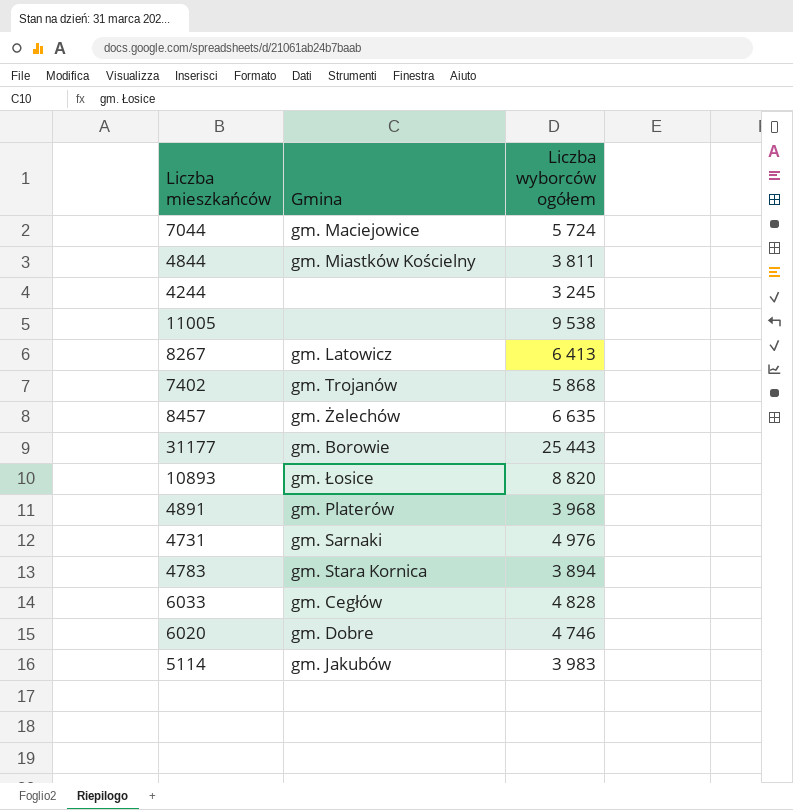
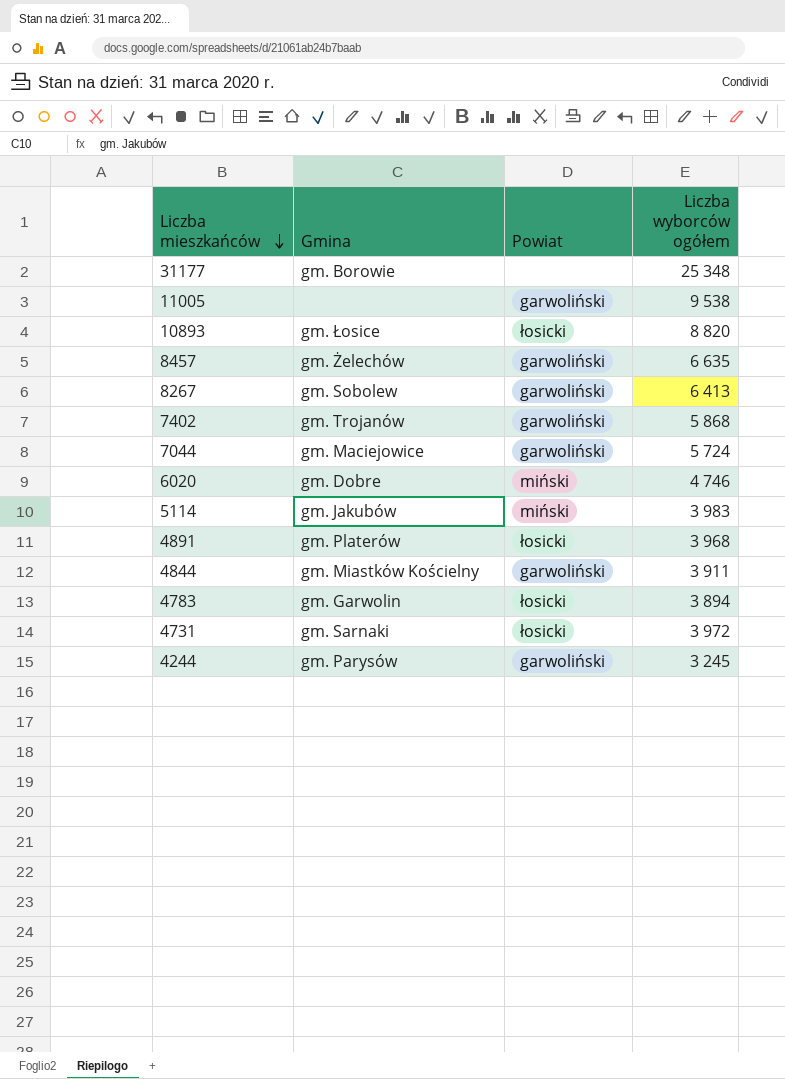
row order: none -> Liczba mieszkańców descending
column Powiat | position: none -> 3
row 6033: gm. Cegłów | 4 828 -> none
31177 | Liczba wyborców ogółem: 25 443 -> 25 348
8267 | Gmina: gm. Latowicz -> gm. Sobolew
4844 | Liczba wyborców ogółem: 3 811 -> 3 911
4783 | Gmina: gm. Stara Kornica -> gm. Garwolin
4731 | Liczba wyborców ogółem: 4 976 -> 3 972
4244 | Gmina: none -> gm. Parysów

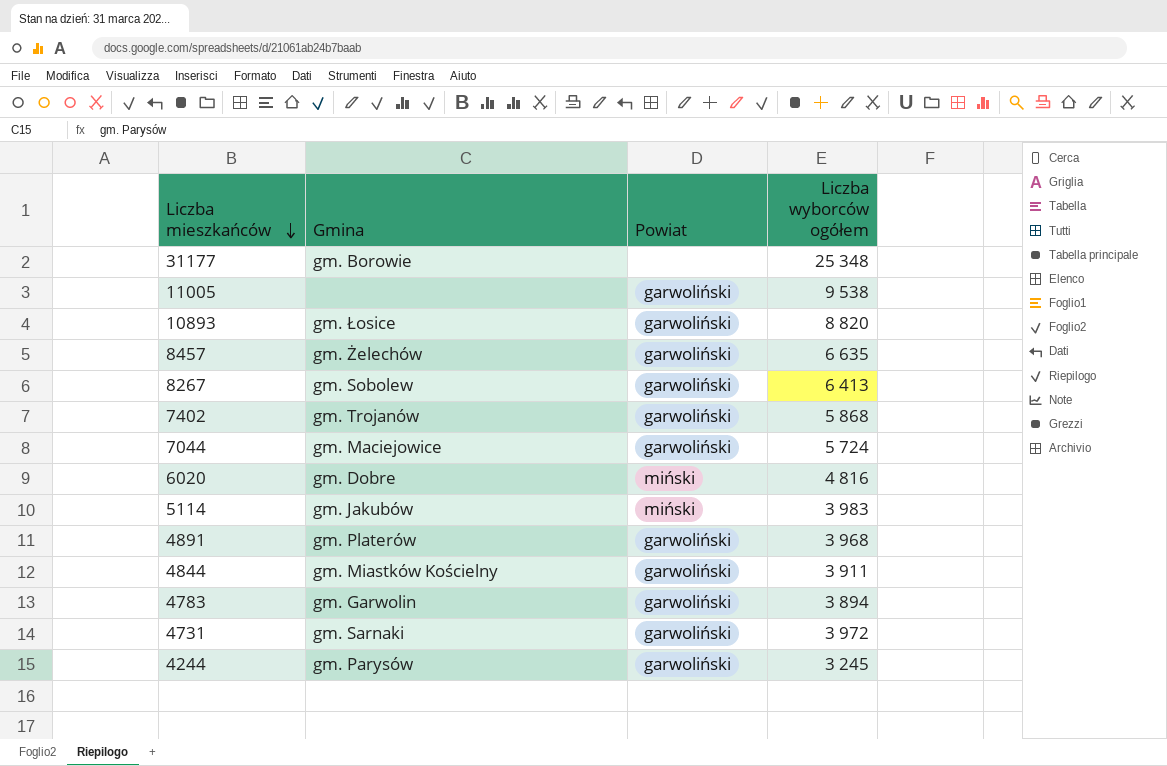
10893 | Powiat: łosicki -> garwoliński
6020 | Liczba wyborców ogółem: 4 746 -> 4 816
4891 | Powiat: łosicki -> garwoliński
4783 | Powiat: łosicki -> garwoliński
4731 | Powiat: łosicki -> garwoliński

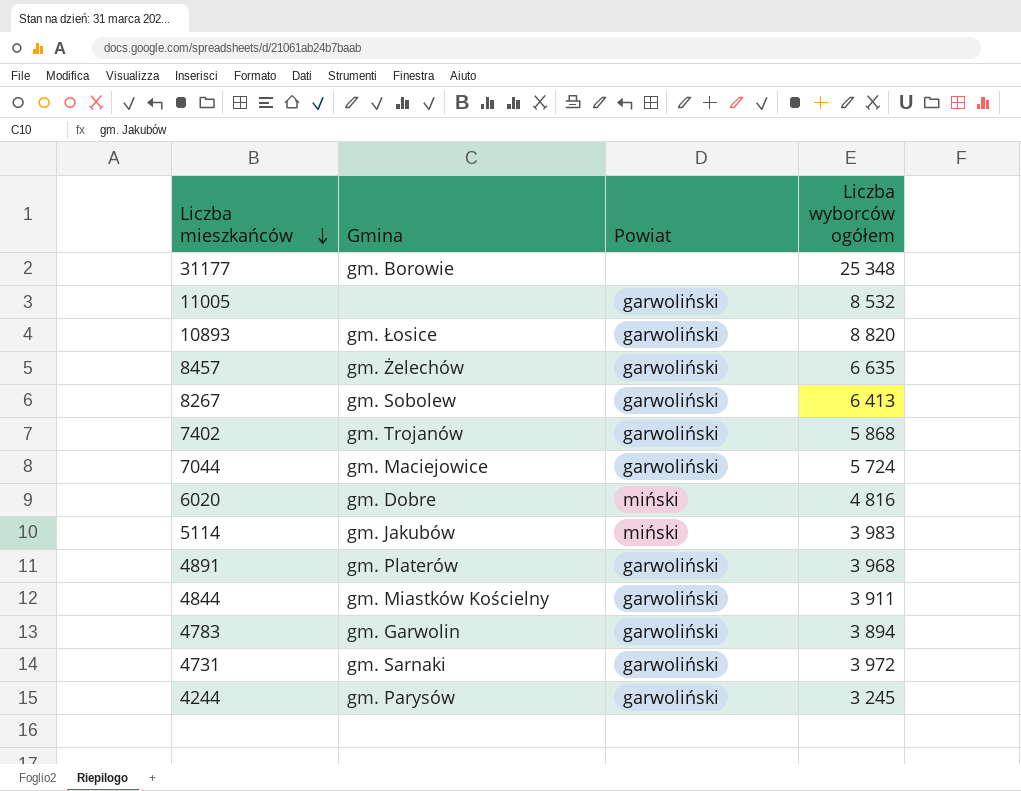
11005 | Liczba wyborców ogółem: 9 538 -> 8 532

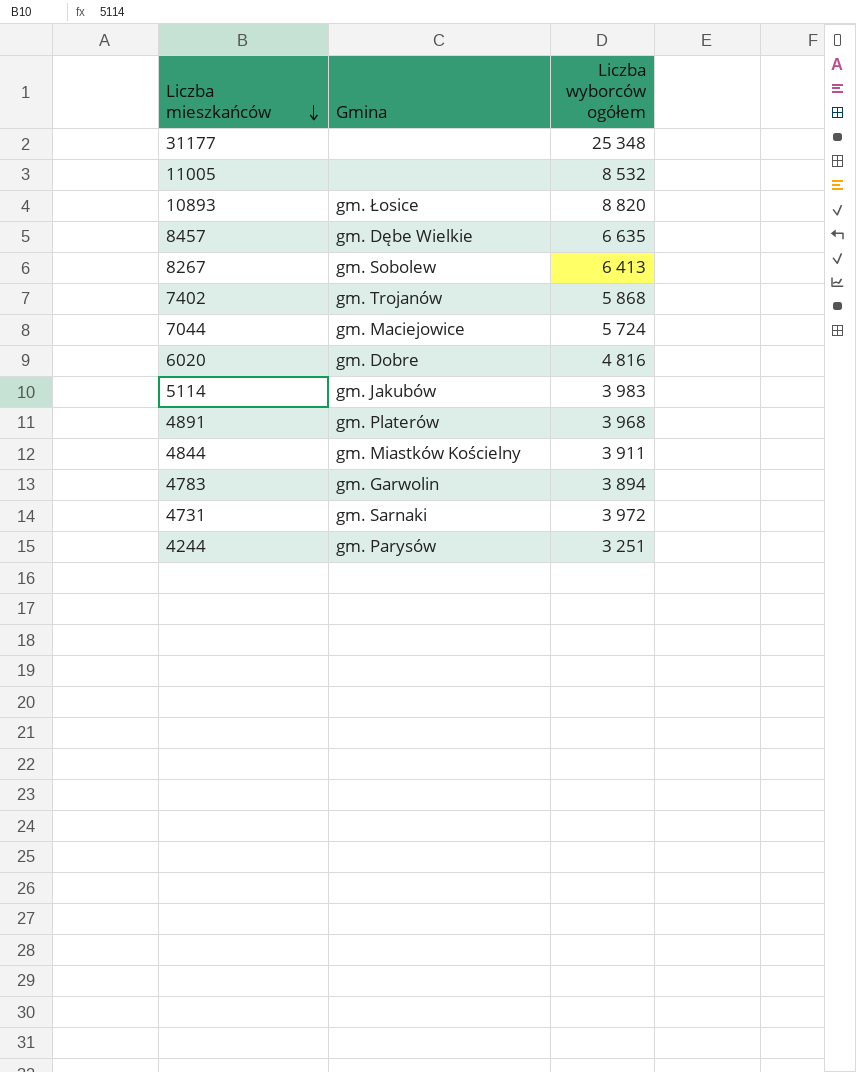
column Powiat | position: 3 -> none
31177 | Gmina: gm. Borowie -> none
8457 | Gmina: gm. Żelechów -> gm. Dębe Wielkie
4244 | Liczba wyborców ogółem: 3 245 -> 3 251

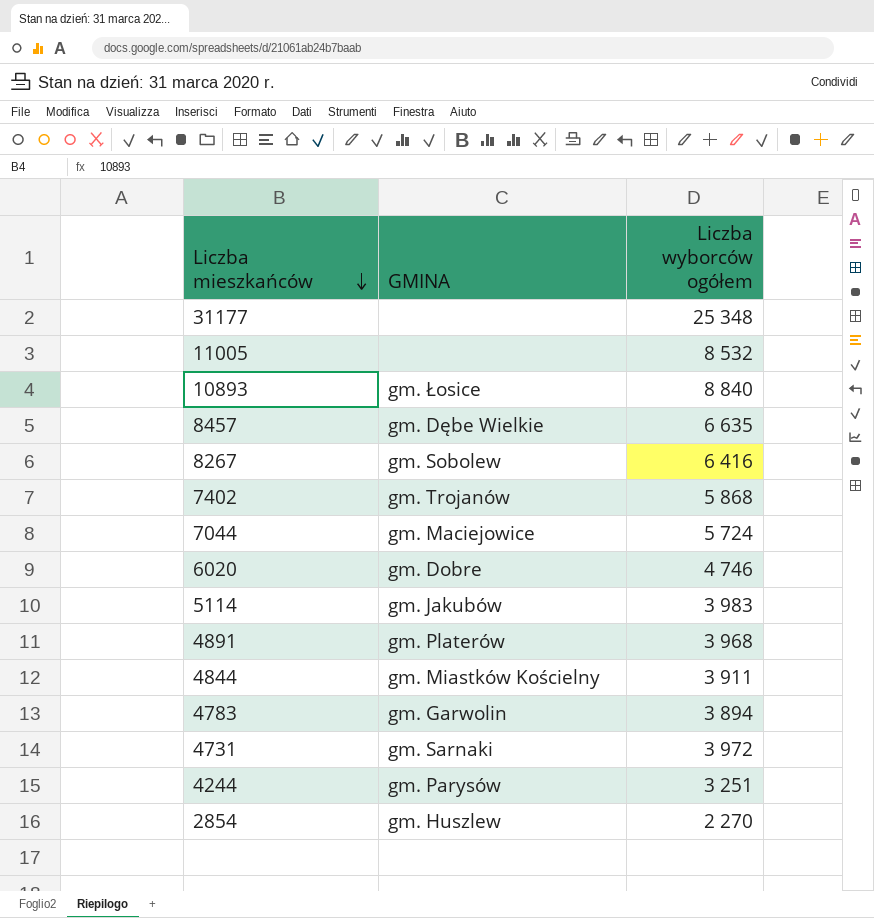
column name: Gmina -> GMINA
10893 | Liczba wyborców ogółem: 8 820 -> 8 840
8267 | Liczba wyborców ogółem: 6 413 -> 6 416
6020 | Liczba wyborców ogółem: 4 816 -> 4 746
row 2854: none -> gm. Huszlew | 2 270

